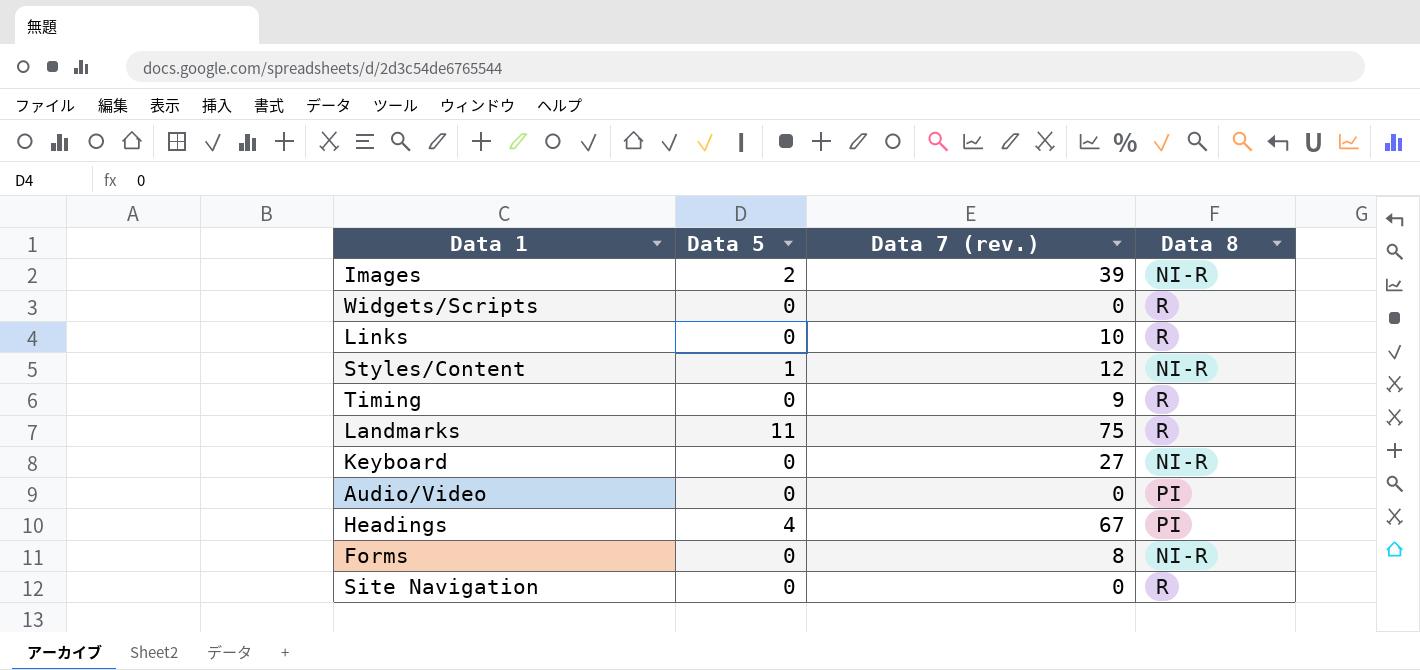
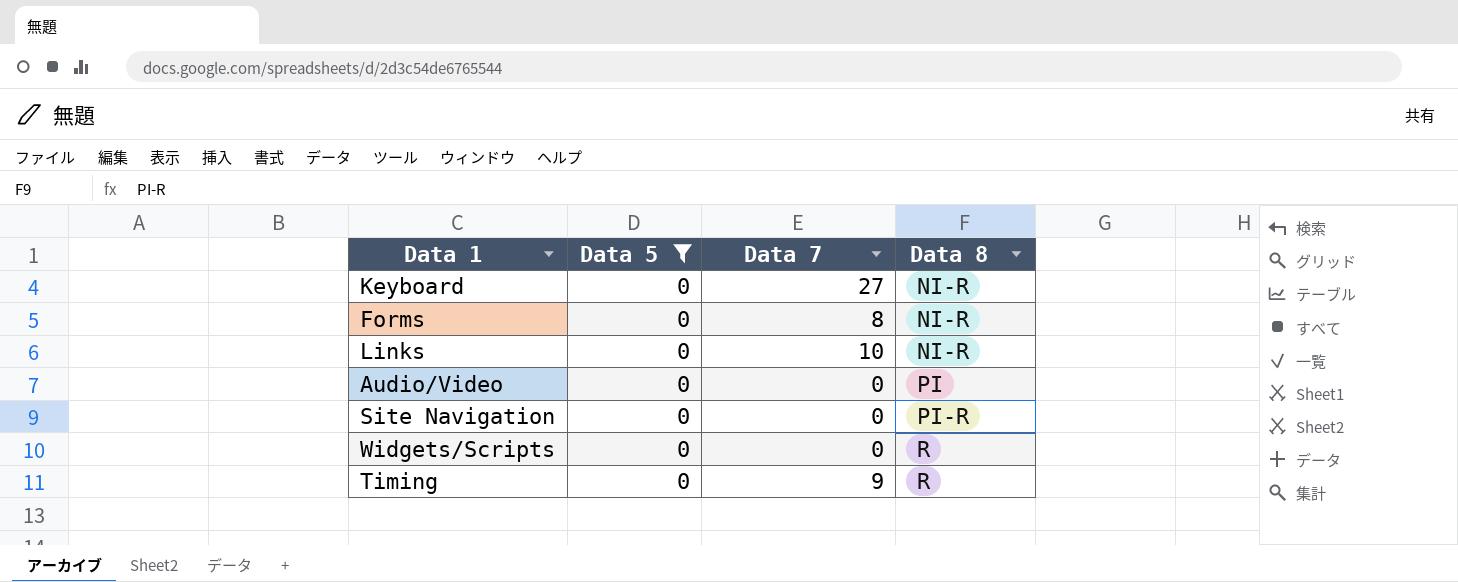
filter: none -> Data 5 = 0
row order: none -> Data 8 ascending
column name: Data 7 (rev.) -> Data 7
Links | Data 8: R -> NI-R
Site Navigation | Data 8: R -> PI-R

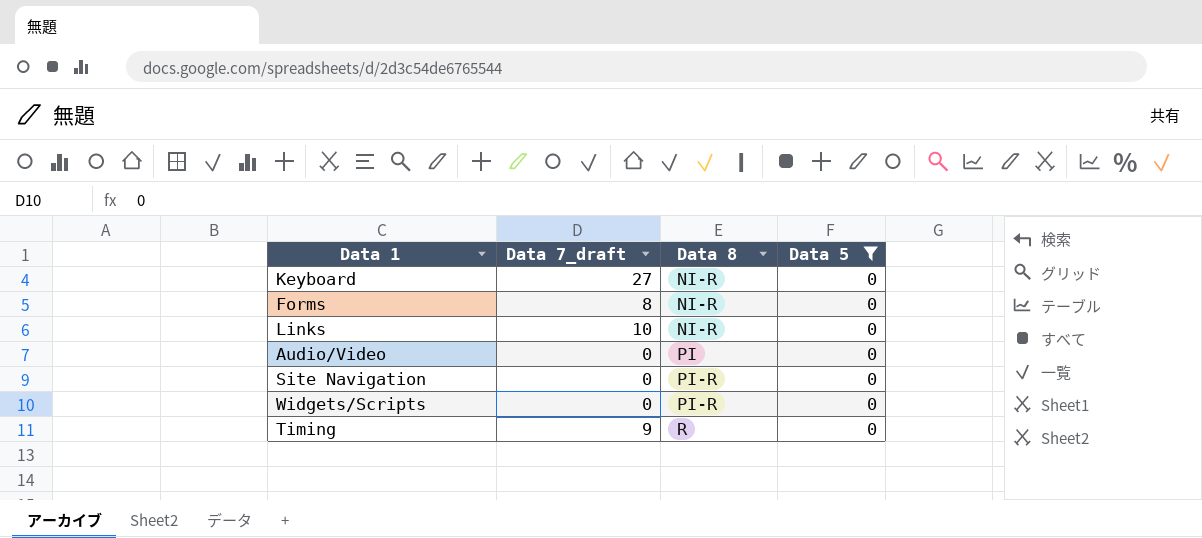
column name: Data 7 -> Data 7_draft
column Data 5 | position: 2 -> 4
Widgets/Scripts | Data 8: R -> PI-R

